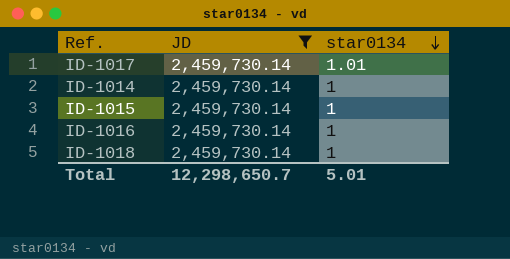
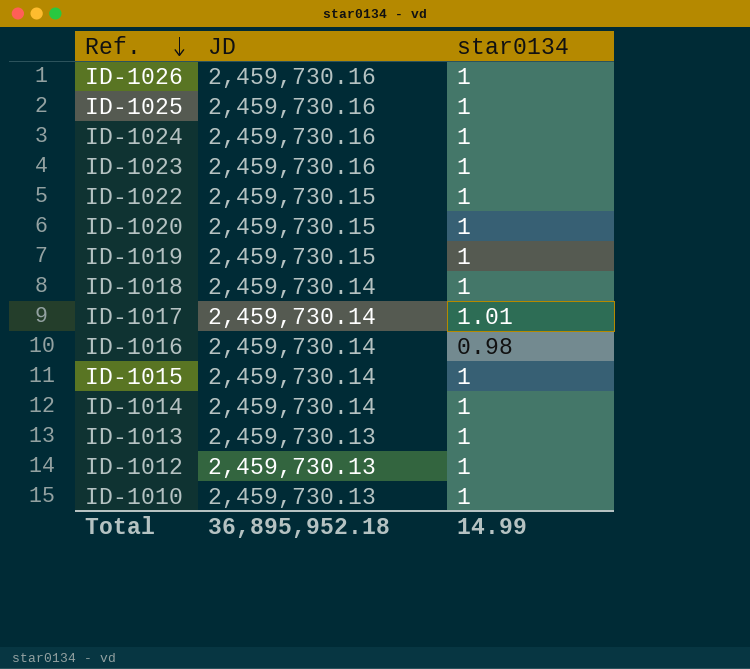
filter: JD = 2,459,730.14 -> none
row order: star0134 descending -> Ref. descending
ID-1016 | star0134: 1 -> 0.98
Total | JD: 12,298,650.7 -> 36,895,952.18
Total | star0134: 5.01 -> 14.99

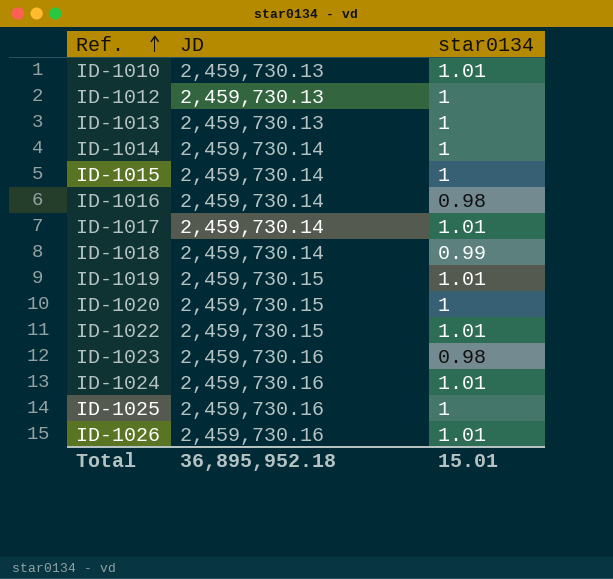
row order: Ref. descending -> Ref. ascending
ID-1010 | star0134: 1 -> 1.01
ID-1018 | star0134: 1 -> 0.99
ID-1019 | star0134: 1 -> 1.01
ID-1022 | star0134: 1 -> 1.01
ID-1023 | star0134: 1 -> 0.98
ID-1024 | star0134: 1 -> 1.01
ID-1026 | star0134: 1 -> 1.01
Total | star0134: 14.99 -> 15.01

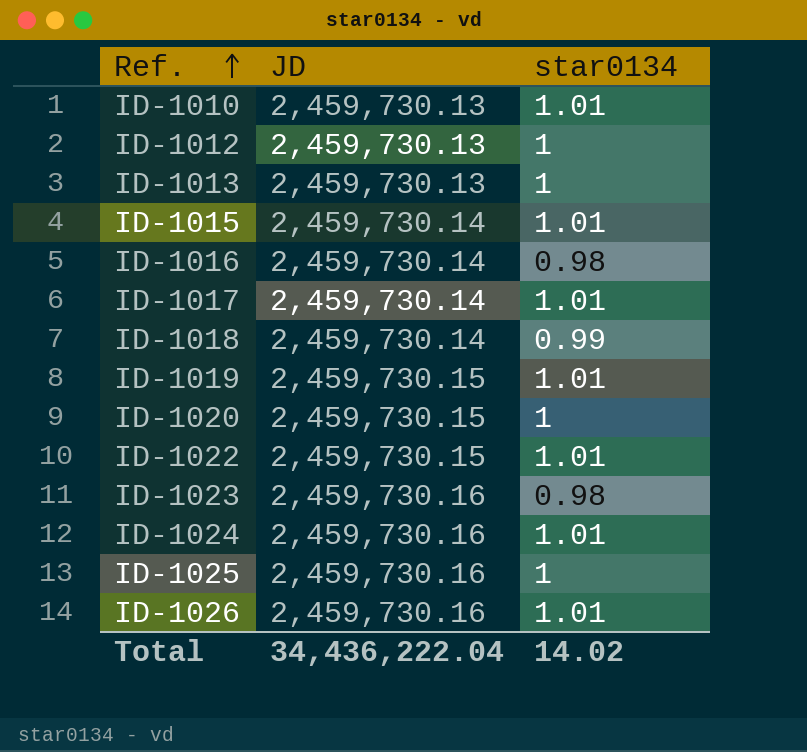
row ID-1014: 2,459,730.14 | 1 -> none
ID-1015 | star0134: 1 -> 1.01
Total | JD: 36,895,952.18 -> 34,436,222.04
Total | star0134: 15.01 -> 14.02

